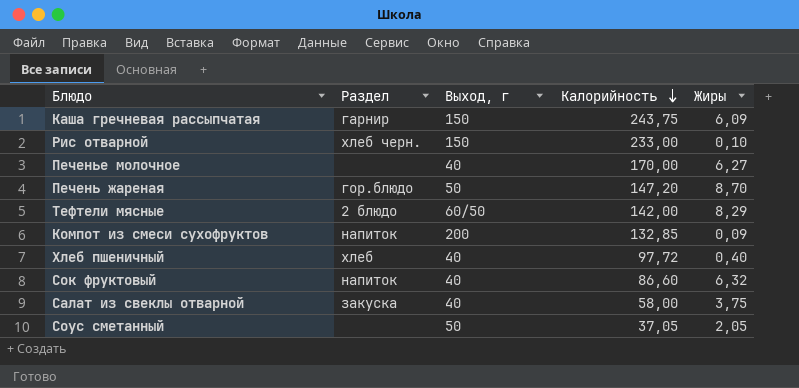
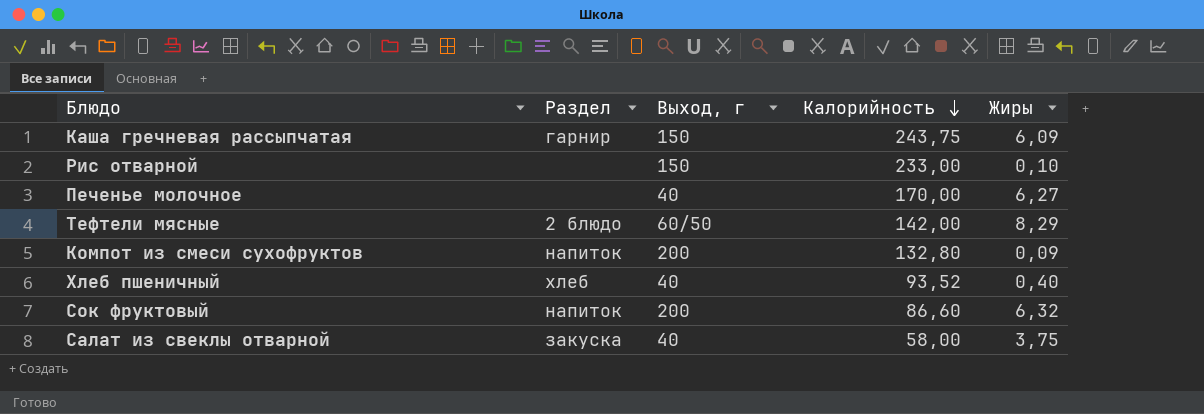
row Печень жареная: гор.блюдо | 50 | 147,20 | 8,70 -> none
row Соус сметанный: none | 50 | 37,05 | 2,05 -> none
Рис отварной | Раздел: хлеб черн. -> none
Компот из смеси сухофруктов | Калорийность: 132,85 -> 132,80
Хлеб пшеничный | Калорийность: 97,72 -> 93,52
Сок фруктовый | Выход, г: 40 -> 200

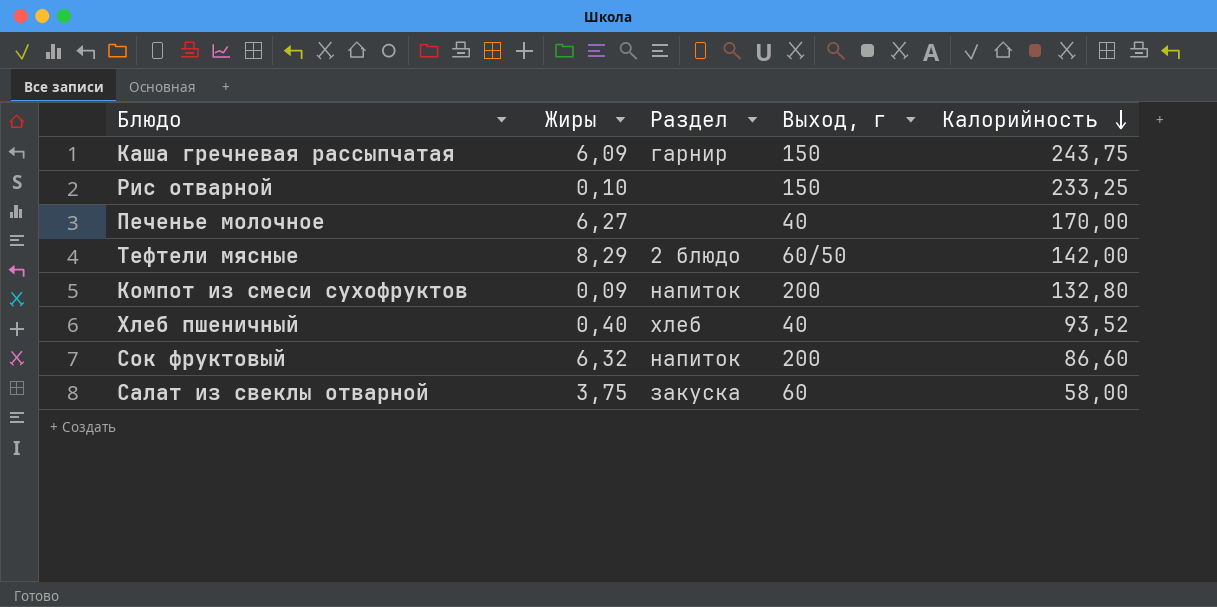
column Жиры | position: 5 -> 2
Рис отварной | Калорийность: 233,00 -> 233,25
Салат из свеклы отварной | Выход, г: 40 -> 60

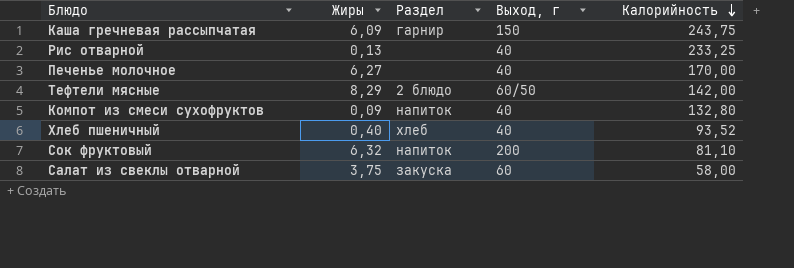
Рис отварной | Жиры: 0,10 -> 0,13
Рис отварной | Выход, г: 150 -> 40
Компот из смеси сухофруктов | Выход, г: 200 -> 40
Сок фруктовый | Калорийность: 86,60 -> 81,10

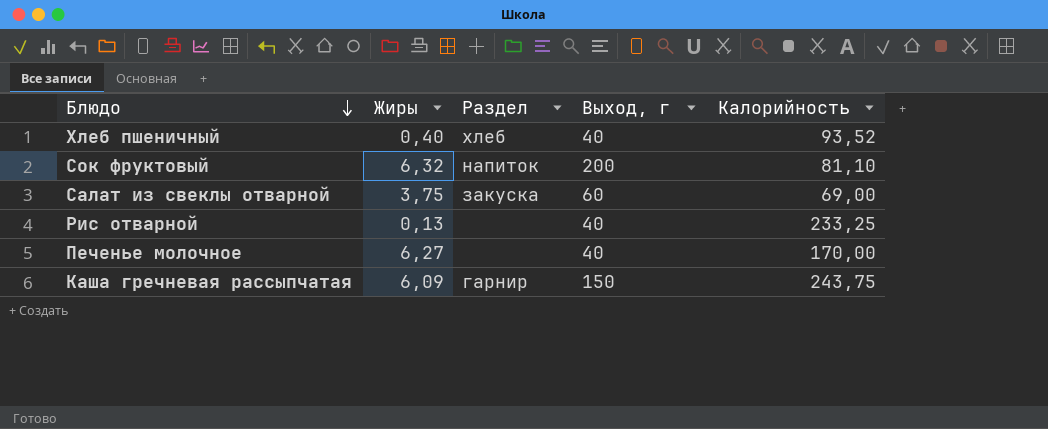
row order: Калорийность descending -> Блюдо descending
row Тефтели мясные: 8,29 | 2 блюдо | 60/50 | 142,00 -> none
row Компот из смеси сухофруктов: 0,09 | напиток | 40 | 132,80 -> none
Салат из свеклы отварной | Калорийность: 58,00 -> 69,00

